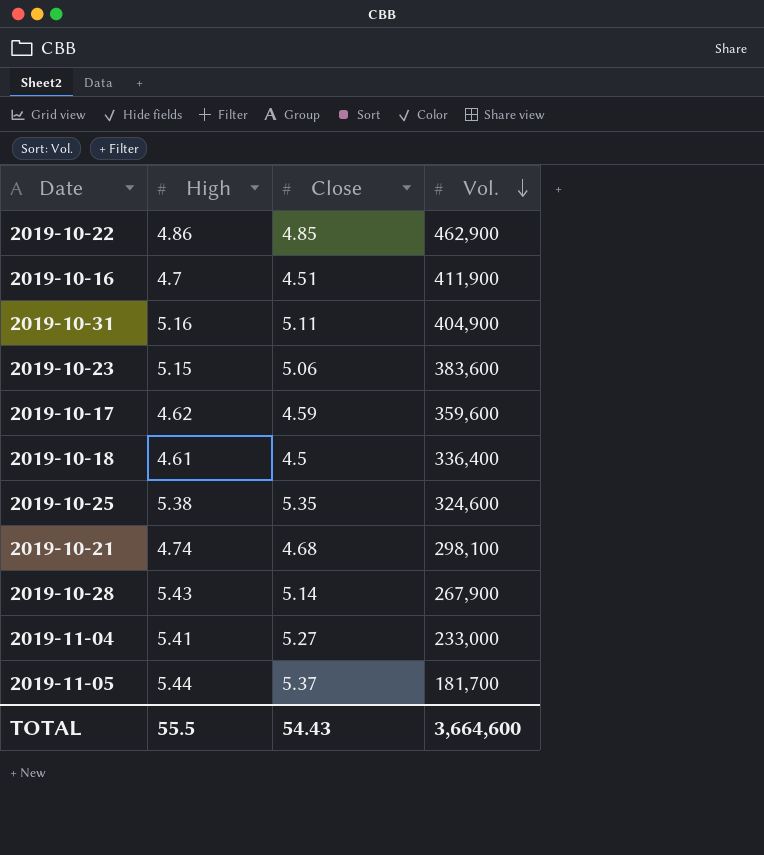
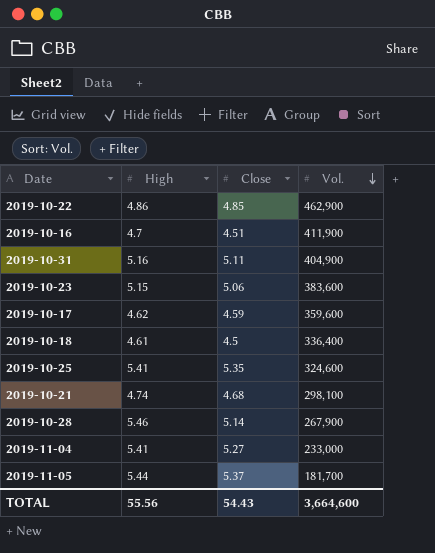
2019-10-25 | High: 5.38 -> 5.41
2019-10-28 | High: 5.43 -> 5.46
TOTAL | High: 55.5 -> 55.56

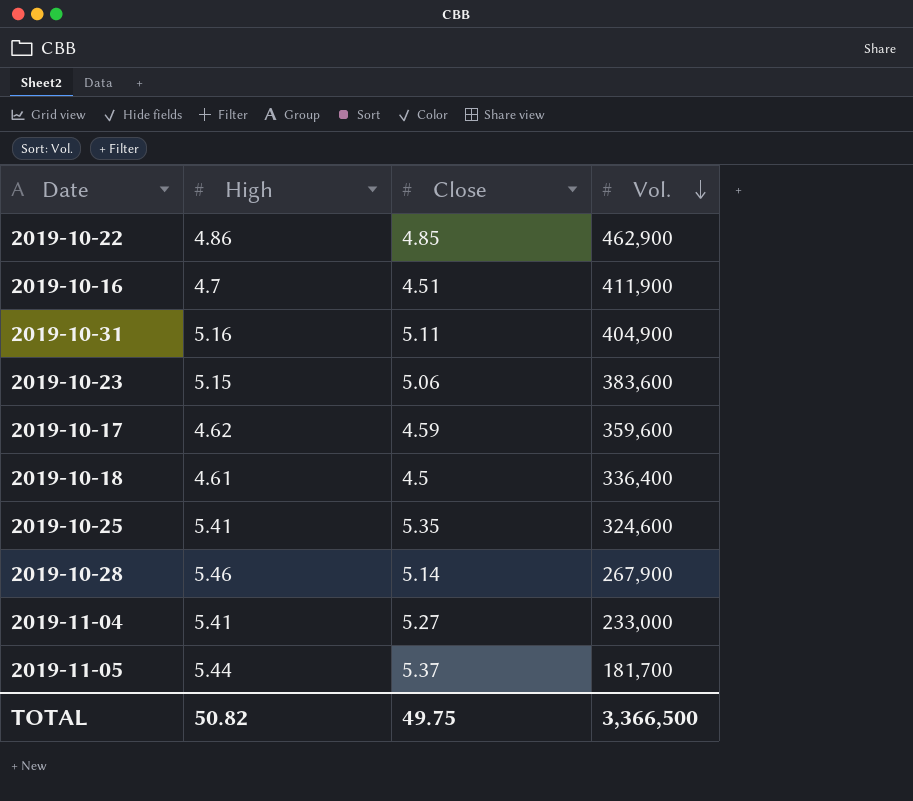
row 2019-10-21: 4.74 | 4.68 | 298,100 -> none
TOTAL | High: 55.56 -> 50.82
TOTAL | Close: 54.43 -> 49.75
TOTAL | Vol.: 3,664,600 -> 3,366,500

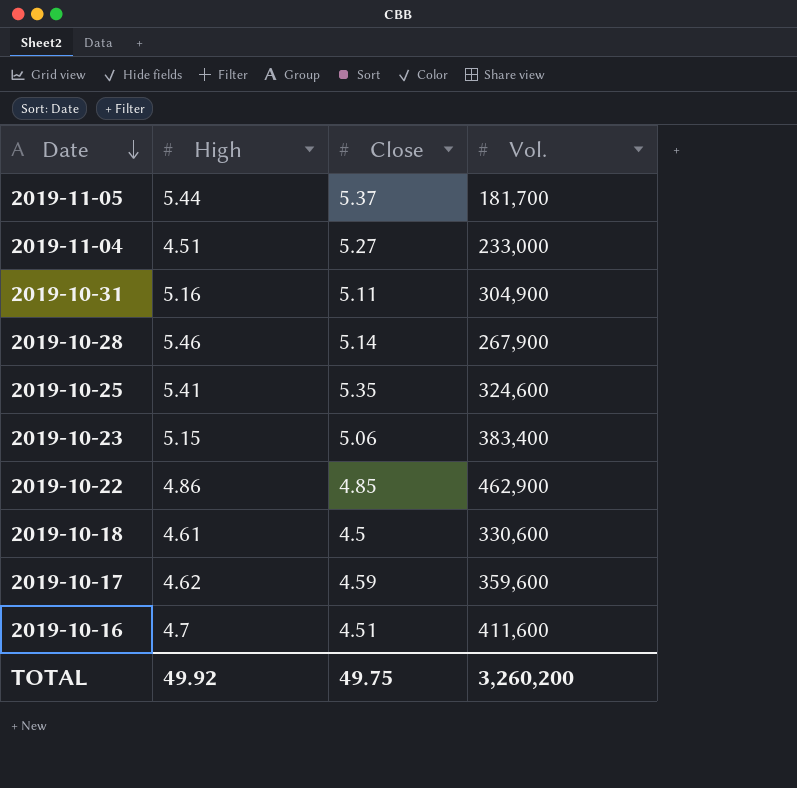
row order: Vol. descending -> Date descending
2019-11-04 | High: 5.41 -> 4.51
2019-10-31 | Vol.: 404,900 -> 304,900
2019-10-23 | Vol.: 383,600 -> 383,400
2019-10-18 | Vol.: 336,400 -> 330,600
2019-10-16 | Vol.: 411,900 -> 411,600
TOTAL | High: 50.82 -> 49.92
TOTAL | Vol.: 3,366,500 -> 3,260,200

